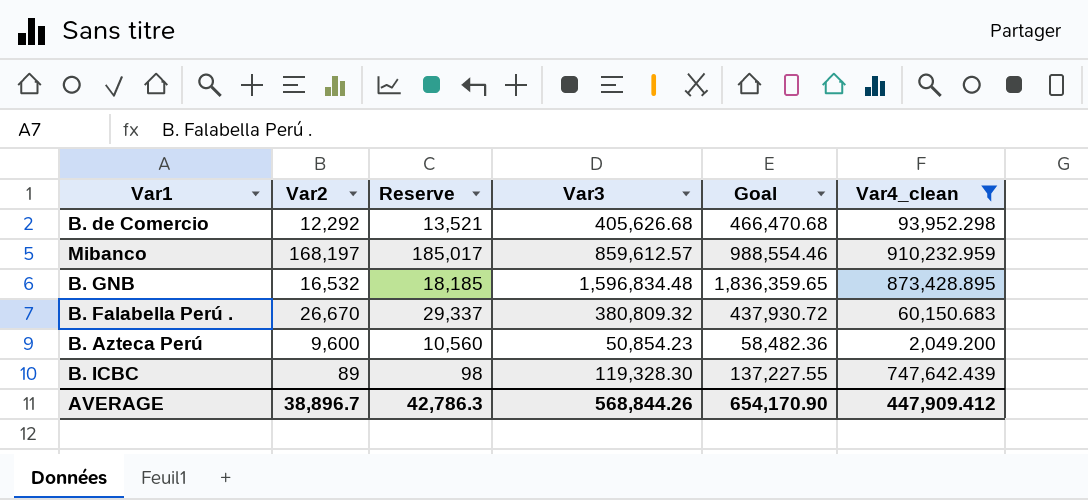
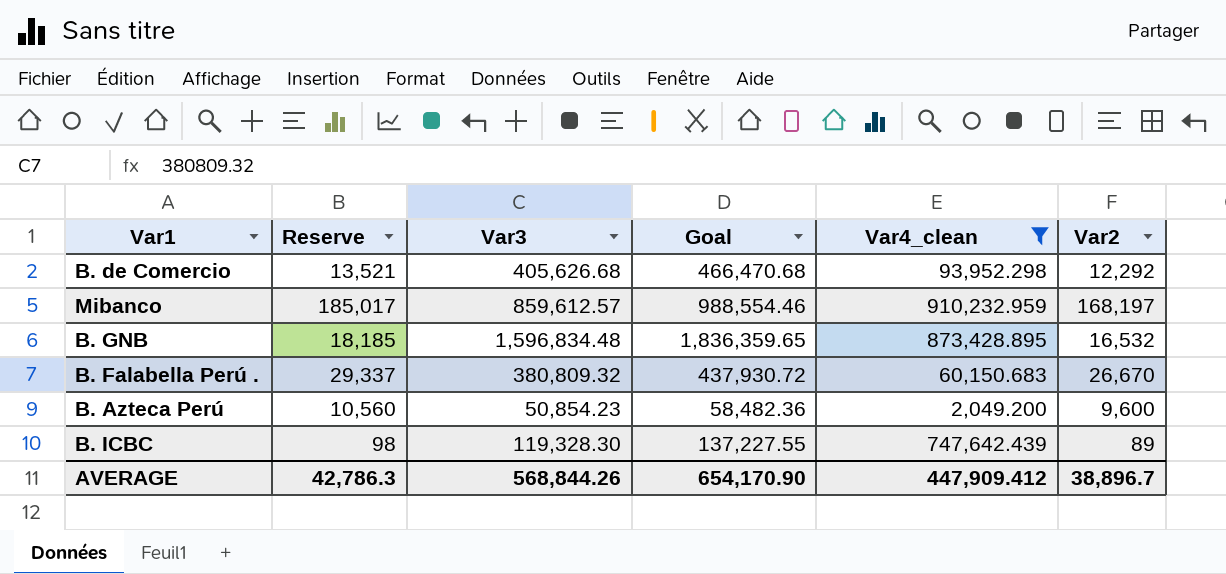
column Var2 | position: 2 -> 6

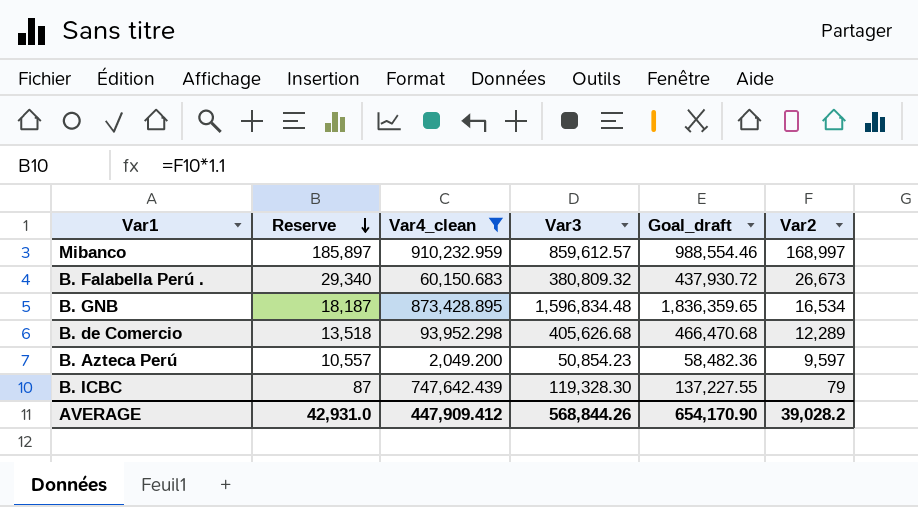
row order: none -> Reserve descending
column Var4_clean | position: 5 -> 3
column name: Goal -> Goal_draft
Mibanco | Reserve: 185,017 -> 185,897
Mibanco | Var2: 168,197 -> 168,997
B. Falabella Perú . | Reserve: 29,337 -> 29,340
B. Falabella Perú . | Var2: 26,670 -> 26,673
B. GNB | Reserve: 18,185 -> 18,187
B. GNB | Var2: 16,532 -> 16,534
B. de Comercio | Reserve: 13,521 -> 13,518
B. de Comercio | Var2: 12,292 -> 12,289
B. Azteca Perú | Reserve: 10,560 -> 10,557
B. Azteca Perú | Var2: 9,600 -> 9,597
B. ICBC | Reserve: 98 -> 87
B. ICBC | Var2: 89 -> 79
AVERAGE | Reserve: 42,786.3 -> 42,931.0
AVERAGE | Var2: 38,896.7 -> 39,028.2

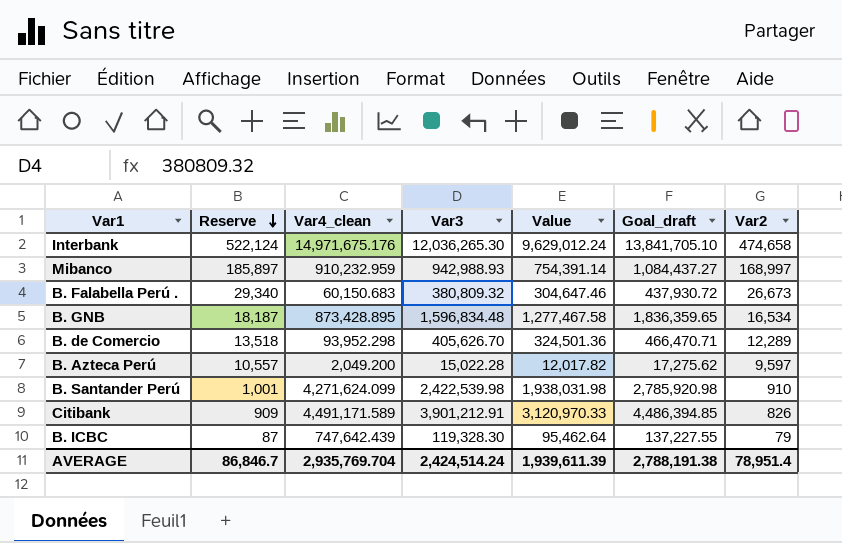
filter: Var4_clean <= 910,232.959 -> none
column Value | formula: none -> [Var3] * 0.8
Mibanco | Var3: 859,612.57 -> 942,988.93
Mibanco | Goal_draft: 988,554.46 -> 1,084,437.27
B. de Comercio | Var3: 405,626.68 -> 405,626.70
B. de Comercio | Goal_draft: 466,470.68 -> 466,470.71
B. Azteca Perú | Var3: 50,854.23 -> 15,022.28
B. Azteca Perú | Goal_draft: 58,482.36 -> 17,275.62
AVERAGE | Reserve: 42,931.0 -> 86,846.7
AVERAGE | Var4_clean: 447,909.412 -> 2,935,769.704
AVERAGE | Var3: 568,844.26 -> 2,424,514.24
AVERAGE | Goal_draft: 654,170.90 -> 2,788,191.38
AVERAGE | Var2: 39,028.2 -> 78,951.4

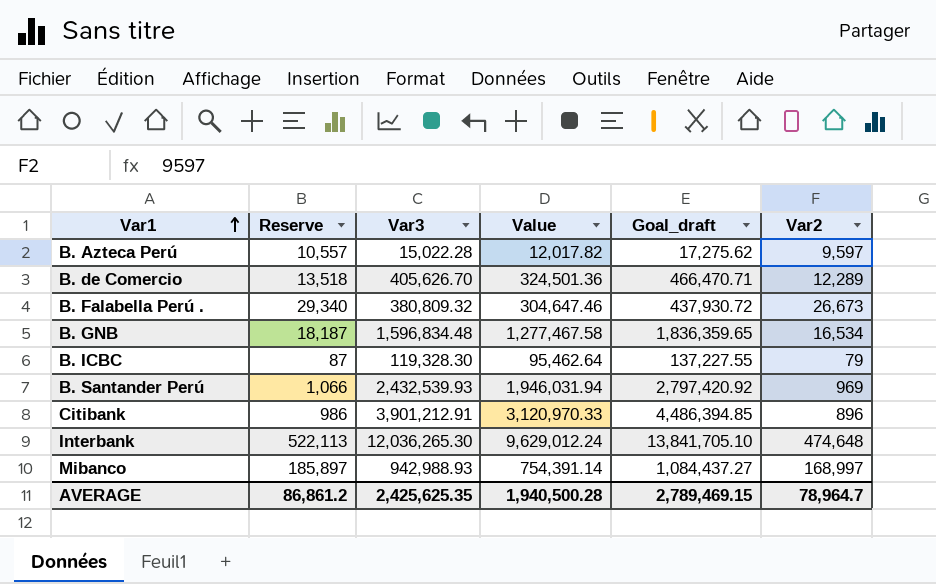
row order: Reserve descending -> Var1 ascending
column Var4_clean | position: 3 -> none
B. Santander Perú | Reserve: 1,001 -> 1,066
B. Santander Perú | Var3: 2,422,539.98 -> 2,432,539.93
B. Santander Perú | Value: 1,938,031.98 -> 1,946,031.94
B. Santander Perú | Goal_draft: 2,785,920.98 -> 2,797,420.92
B. Santander Perú | Var2: 910 -> 969
Citibank | Reserve: 909 -> 986
Citibank | Var2: 826 -> 896
Interbank | Reserve: 522,124 -> 522,113
Interbank | Var2: 474,658 -> 474,648
AVERAGE | Reserve: 86,846.7 -> 86,861.2
AVERAGE | Var3: 2,424,514.24 -> 2,425,625.35
AVERAGE | Value: 1,939,611.39 -> 1,940,500.28
AVERAGE | Goal_draft: 2,788,191.38 -> 2,789,469.15
AVERAGE | Var2: 78,951.4 -> 78,964.7

